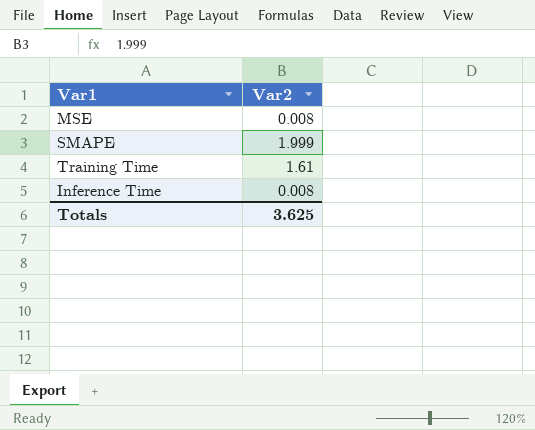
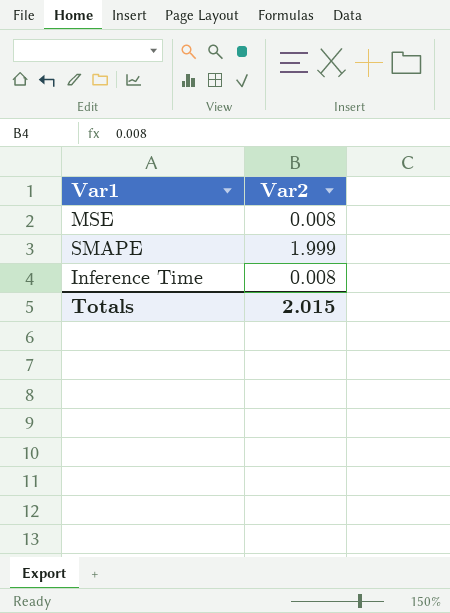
row Training Time: 1.61 -> none
Totals | Var2: 3.625 -> 2.015

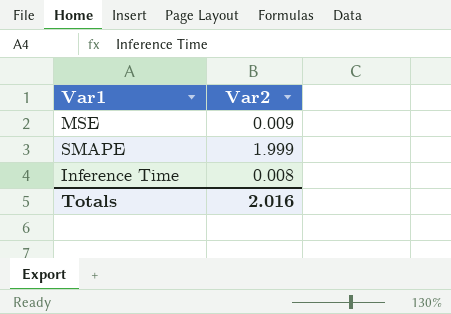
MSE | Var2: 0.008 -> 0.009
Totals | Var2: 2.015 -> 2.016

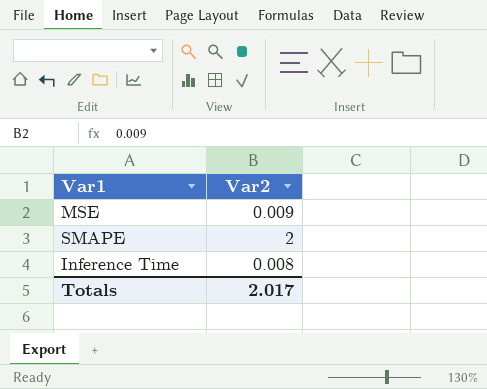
SMAPE | Var2: 1.999 -> 2
Totals | Var2: 2.016 -> 2.017

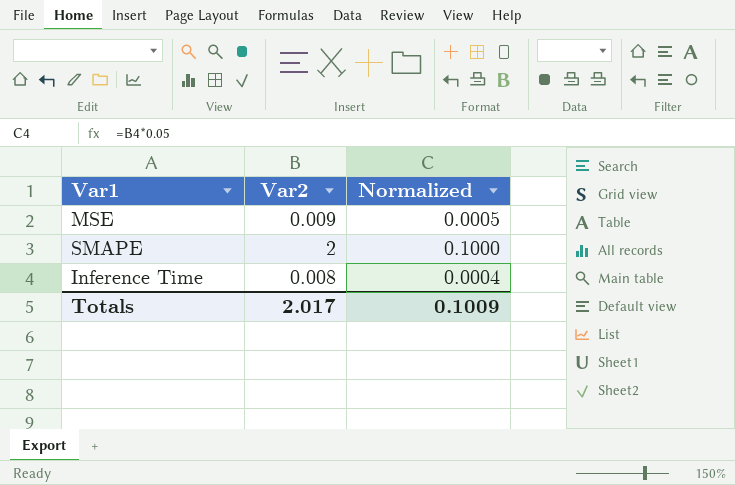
column Normalized | formula: none -> [Var2] * 0.05

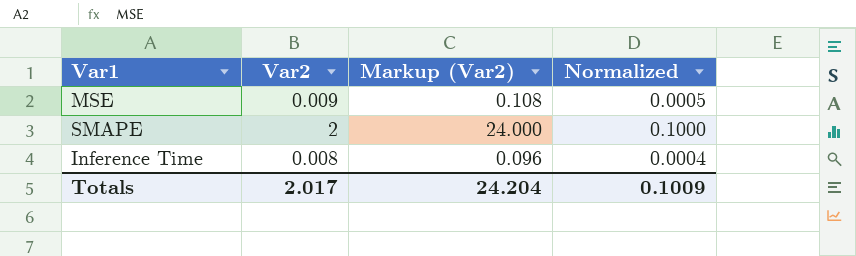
column Markup (Var2) | formula: none -> [Var2] * 12

